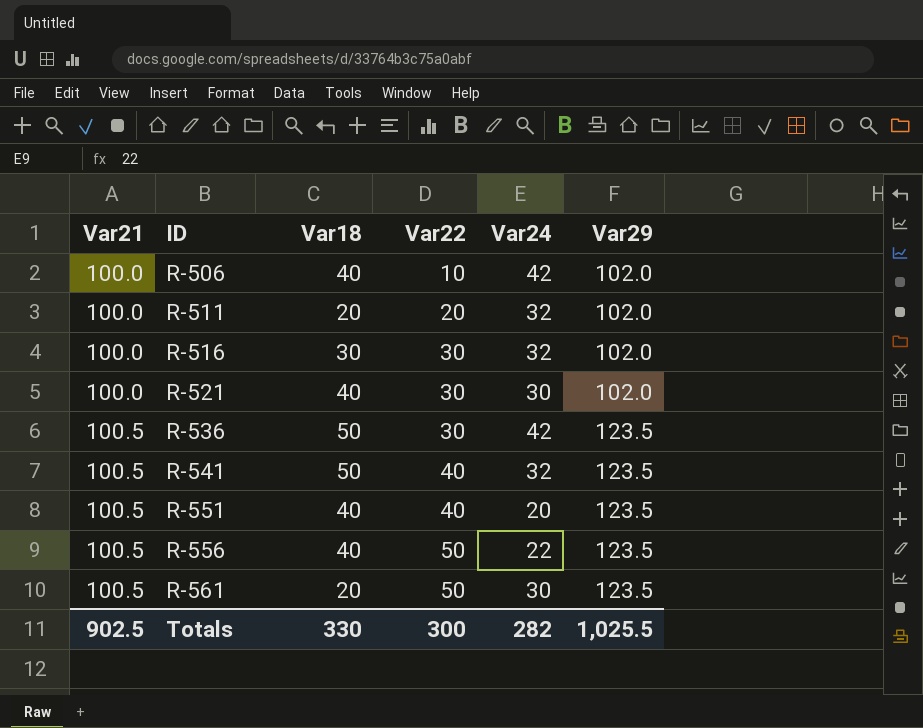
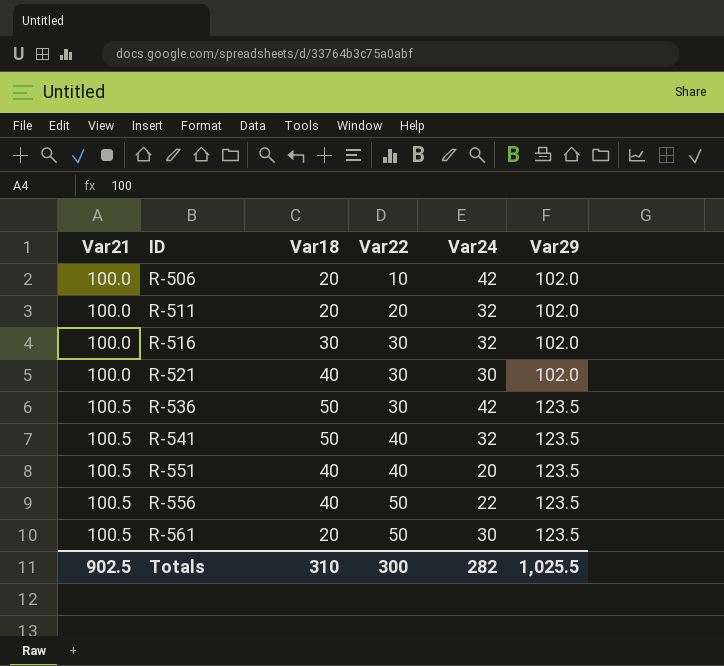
R-506 | Var18: 40 -> 20
Totals | Var18: 330 -> 310

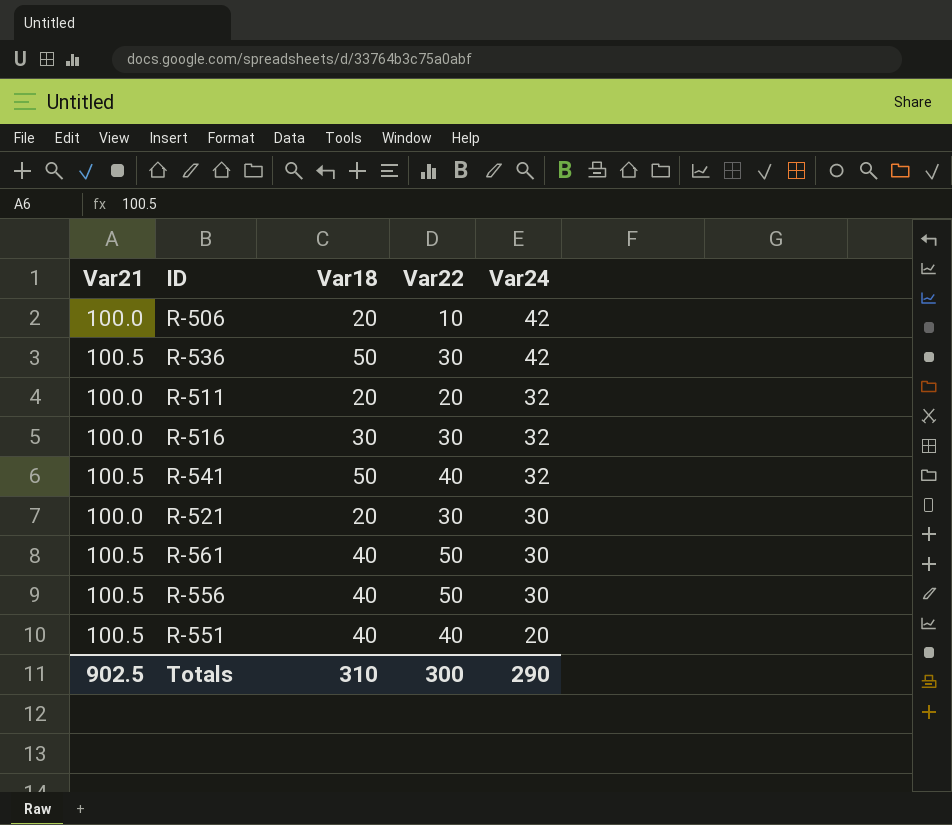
row order: Var21 ascending -> Var24 descending
column Var29 | position: 6 -> none
R-521 | Var18: 40 -> 20
R-561 | Var18: 20 -> 40
R-556 | Var24: 22 -> 30
Totals | Var24: 282 -> 290

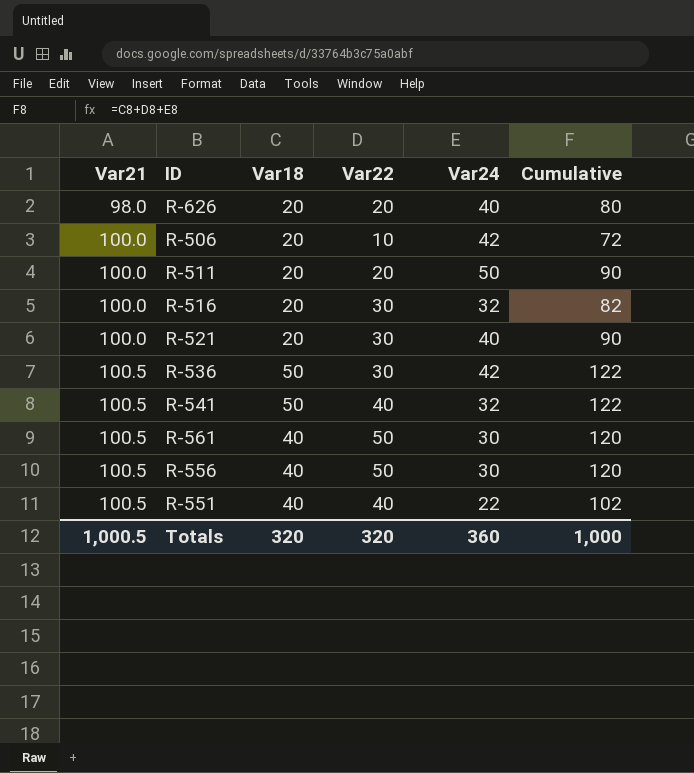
row order: Var24 descending -> Var21 ascending
column Cumulative | formula: none -> [Var18] + [Var22] + [Var24]
row R-626: none -> 98.0 | 20 | 20 | 40 | 80
R-511 | Var24: 32 -> 50
R-516 | Var18: 30 -> 20
R-521 | Var24: 30 -> 40
R-551 | Var24: 20 -> 22
Totals | Var21: 902.5 -> 1,000.5
Totals | Var18: 310 -> 320
Totals | Var22: 300 -> 320
Totals | Var24: 290 -> 360

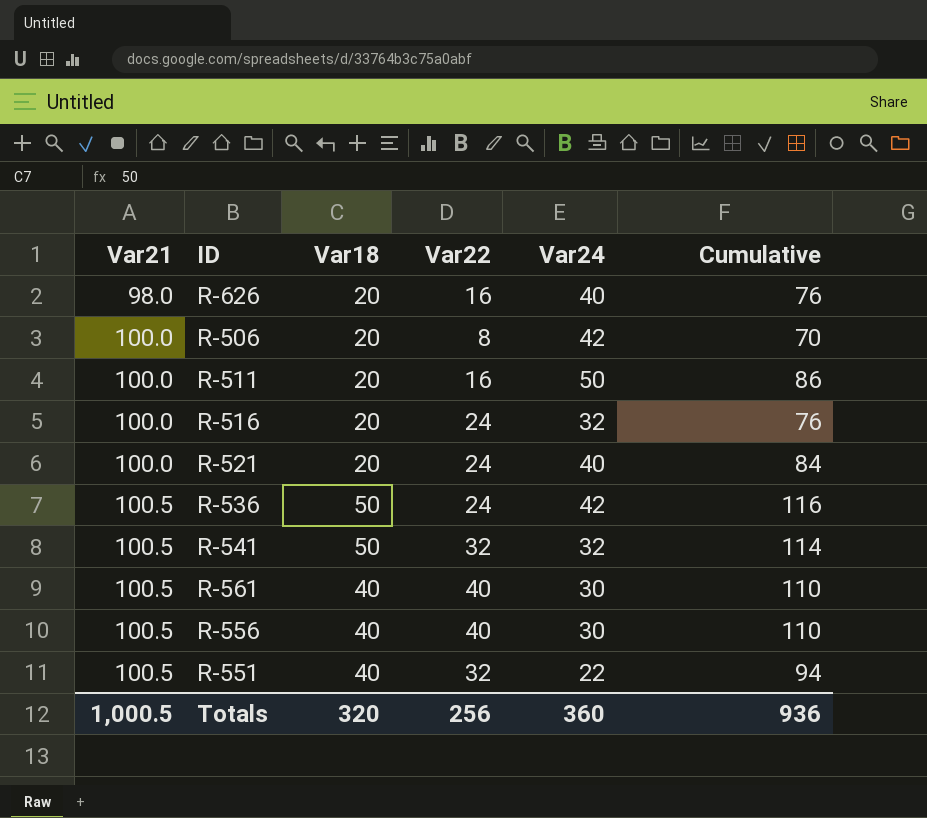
R-626 | Var22: 20 -> 16
R-626 | Cumulative: 80 -> 76
R-506 | Var22: 10 -> 8
R-506 | Cumulative: 72 -> 70
R-511 | Var22: 20 -> 16
R-511 | Cumulative: 90 -> 86
R-516 | Var22: 30 -> 24
R-516 | Cumulative: 82 -> 76
R-521 | Var22: 30 -> 24
R-521 | Cumulative: 90 -> 84
R-536 | Var22: 30 -> 24
R-536 | Cumulative: 122 -> 116
R-541 | Var22: 40 -> 32
R-541 | Cumulative: 122 -> 114
R-561 | Var22: 50 -> 40
R-561 | Cumulative: 120 -> 110
R-556 | Var22: 50 -> 40
R-556 | Cumulative: 120 -> 110
R-551 | Var22: 40 -> 32
R-551 | Cumulative: 102 -> 94
Totals | Var22: 320 -> 256
Totals | Cumulative: 1,000 -> 936

